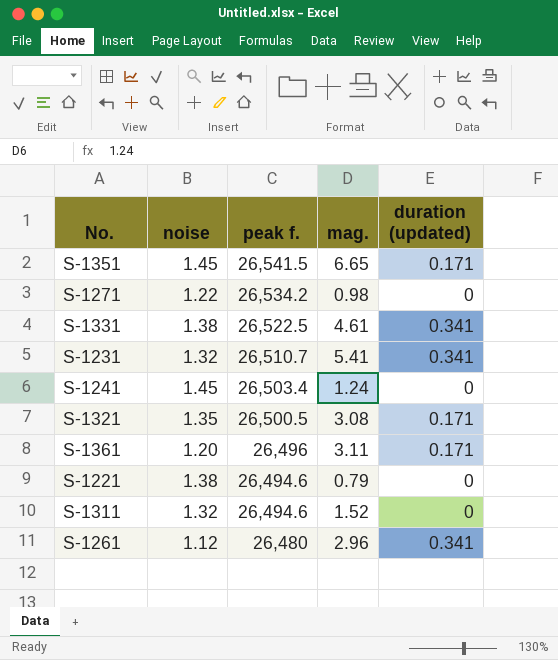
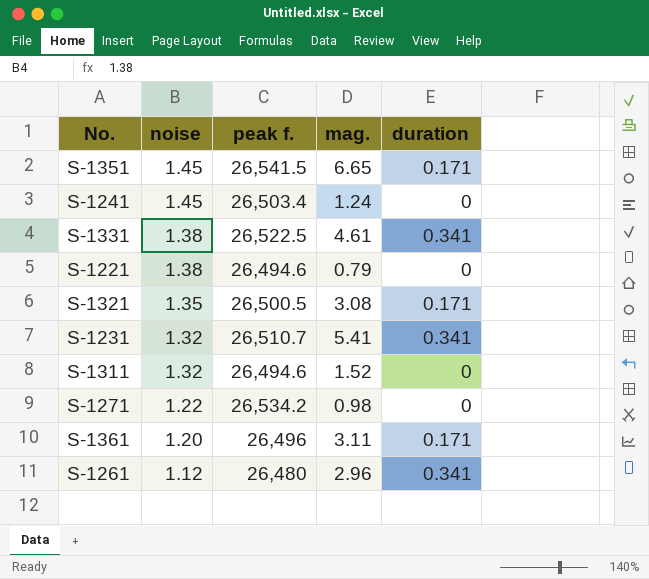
row order: peak f. descending -> noise descending
column name: duration (updated) -> duration

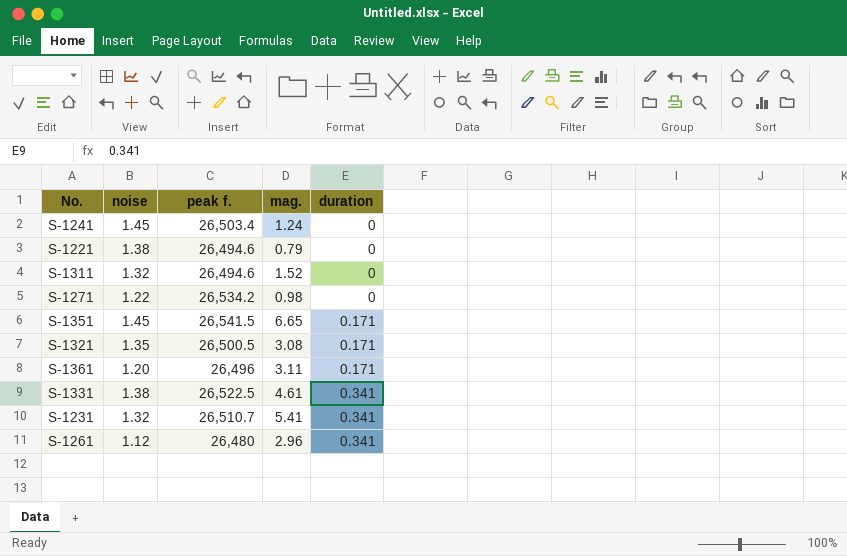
row order: noise descending -> duration ascending

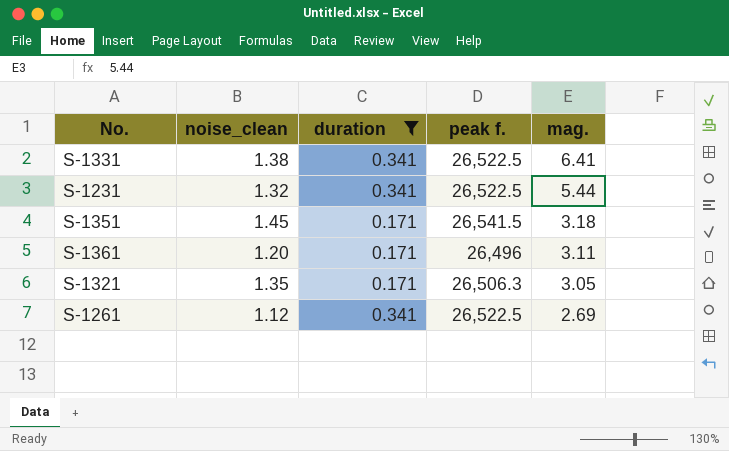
filter: none -> duration != 0
row order: duration ascending -> mag. descending
column name: noise -> noise_clean
column duration | position: 5 -> 3
S-1331 | mag.: 4.61 -> 6.41
S-1231 | peak f.: 26,510.7 -> 26,522.5
S-1231 | mag.: 5.41 -> 5.44
S-1351 | mag.: 6.65 -> 3.18
S-1321 | peak f.: 26,500.5 -> 26,506.3
S-1321 | mag.: 3.08 -> 3.05
S-1261 | peak f.: 26,480 -> 26,522.5
S-1261 | mag.: 2.96 -> 2.69

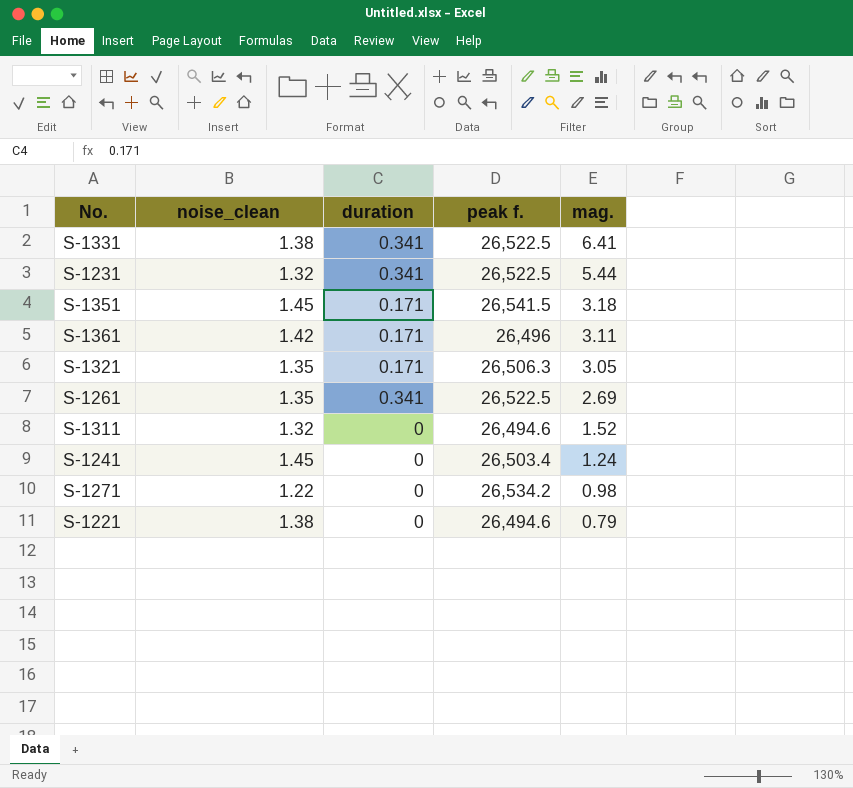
filter: duration != 0 -> none
S-1361 | noise_clean: 1.20 -> 1.42
S-1261 | noise_clean: 1.12 -> 1.35

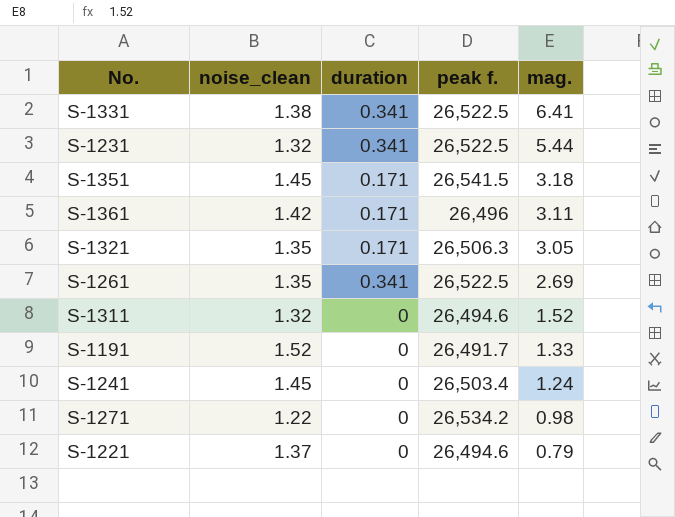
row S-1191: none -> 1.52 | 0 | 26,491.7 | 1.33
S-1221 | noise_clean: 1.38 -> 1.37

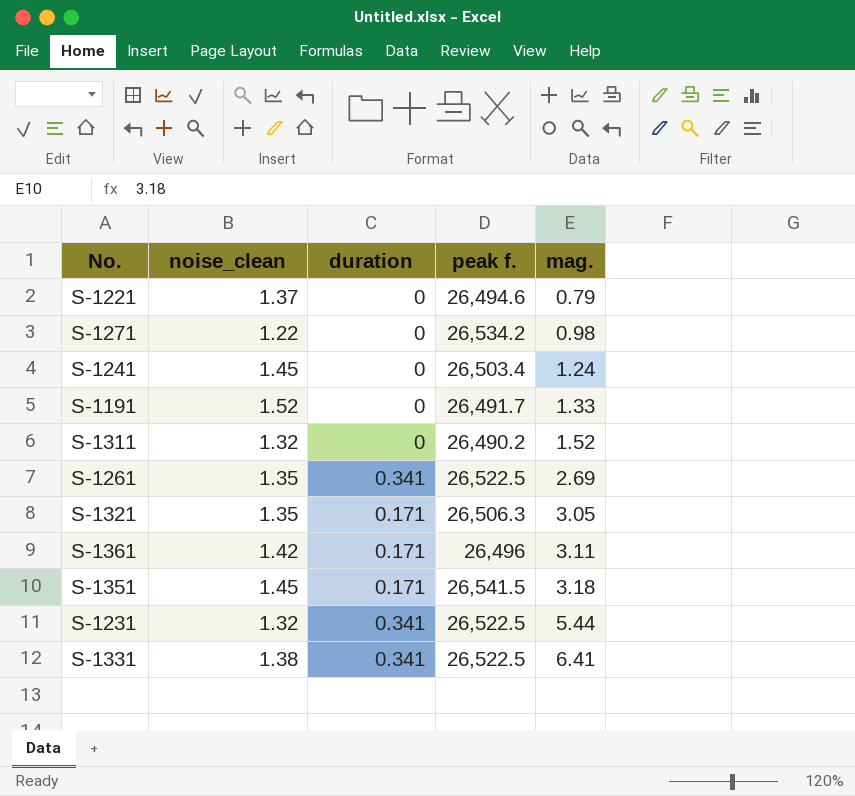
row order: mag. descending -> mag. ascending
S-1311 | peak f.: 26,494.6 -> 26,490.2

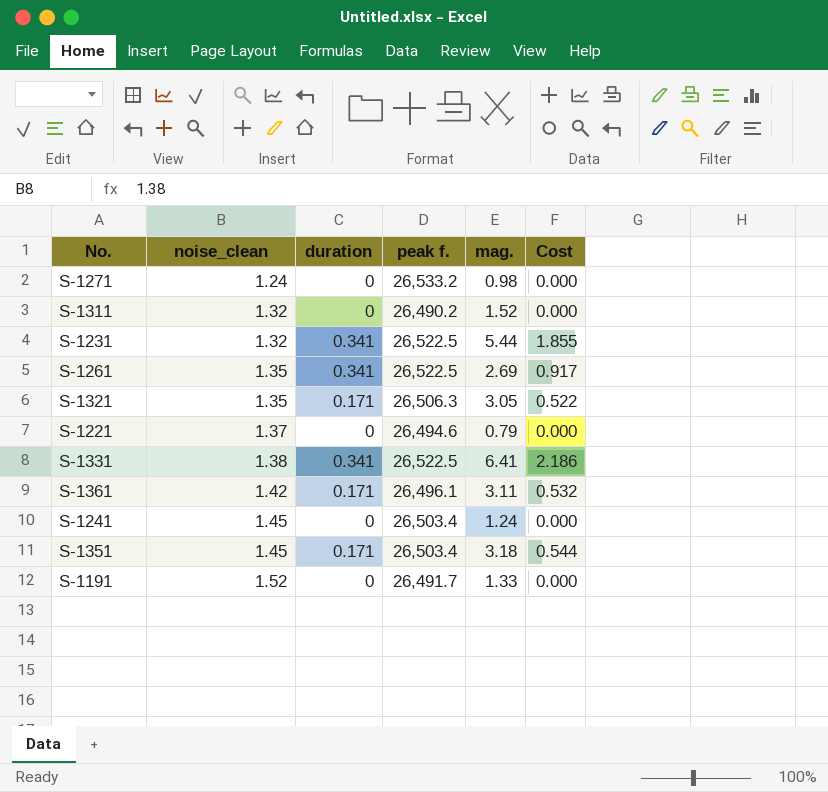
row order: mag. ascending -> noise_clean ascending
column Cost | formula: none -> [duration] * [mag.]
S-1271 | noise_clean: 1.22 -> 1.24
S-1271 | peak f.: 26,534.2 -> 26,533.2
S-1361 | peak f.: 26,496 -> 26,496.1
S-1351 | peak f.: 26,541.5 -> 26,503.4

